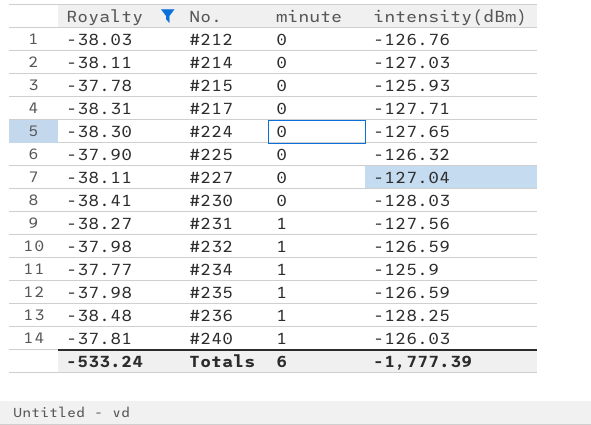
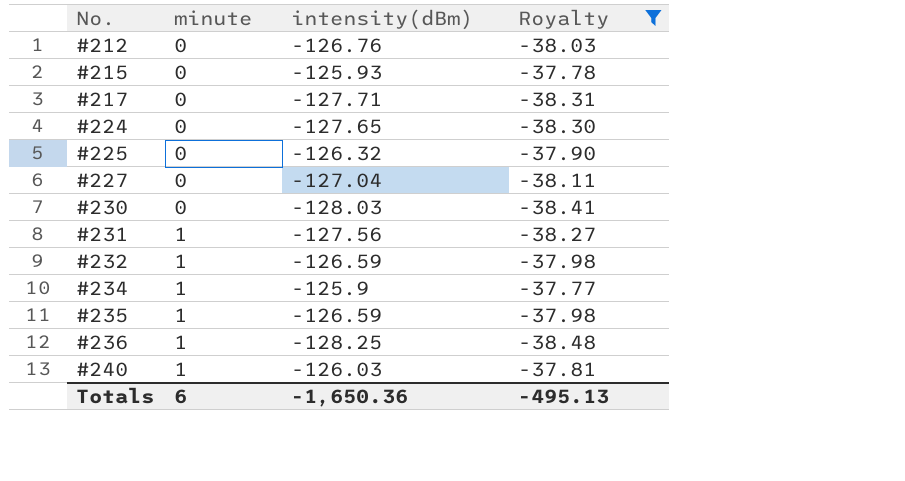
column Royalty | position: 1 -> 4
row #214: -38.11 | 0 | -127.03 -> none
Totals | intensity(dBm): -1,777.39 -> -1,650.36
Totals | Royalty: -533.24 -> -495.13

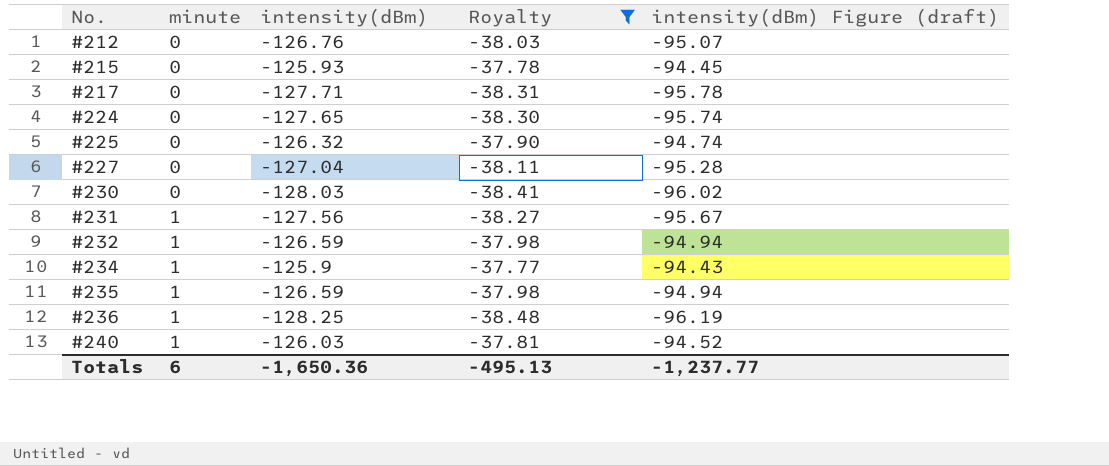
column intensity(dBm) Figure (draft) | formula: none -> [intensity(dBm)] * 0.75

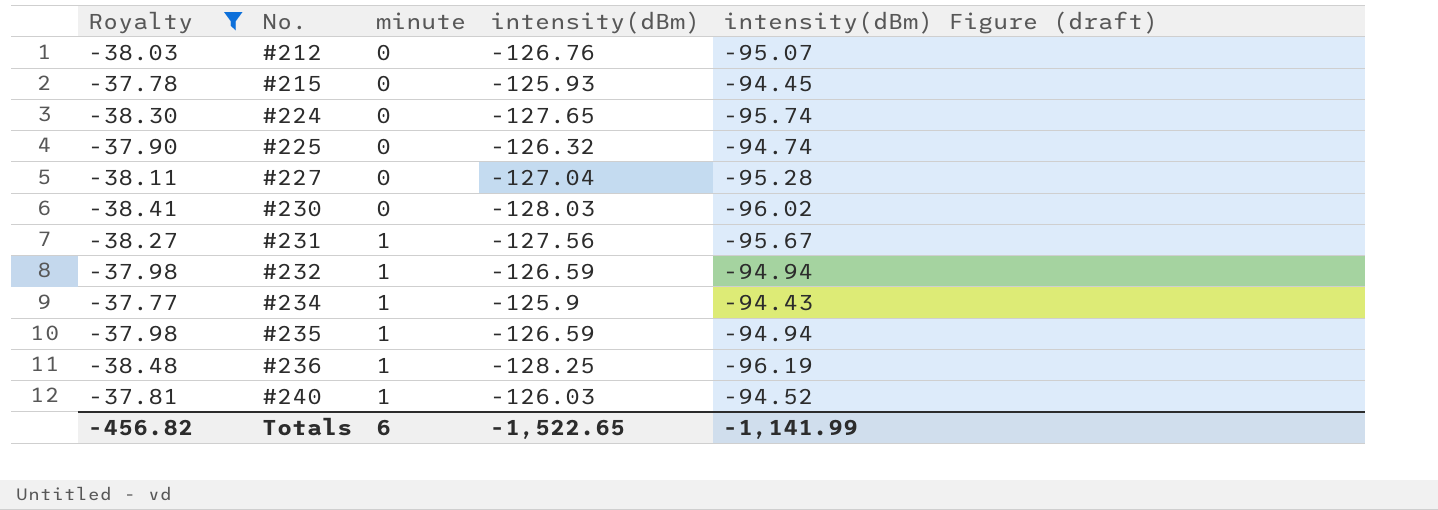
column Royalty | position: 4 -> 1
row #217: 0 | -127.71 | -38.31 | -95.78 -> none
Totals | Royalty: -495.13 -> -456.82
Totals | intensity(dBm): -1,650.36 -> -1,522.65
Totals | intensity(dBm) Figure (draft): -1,237.77 -> -1,141.99

